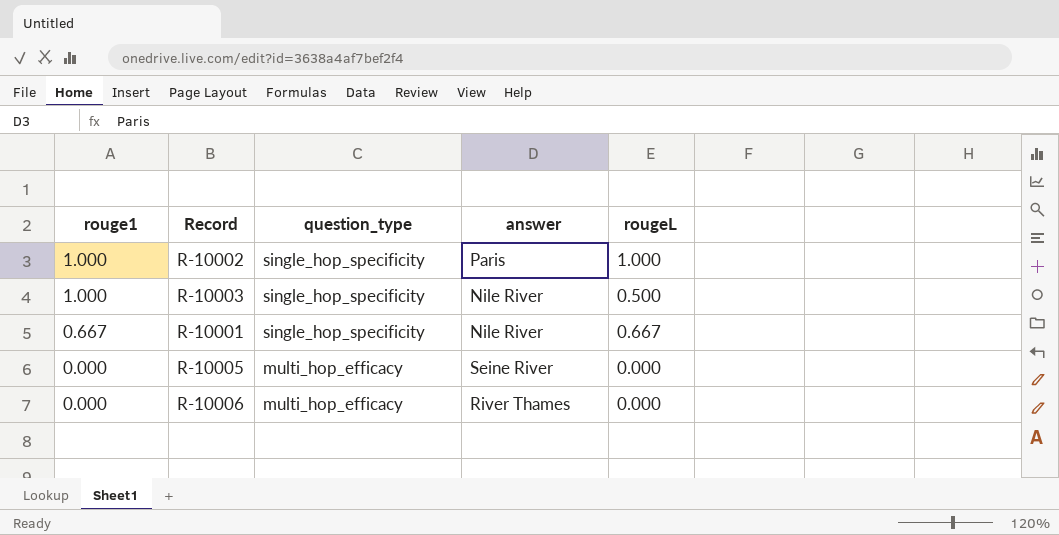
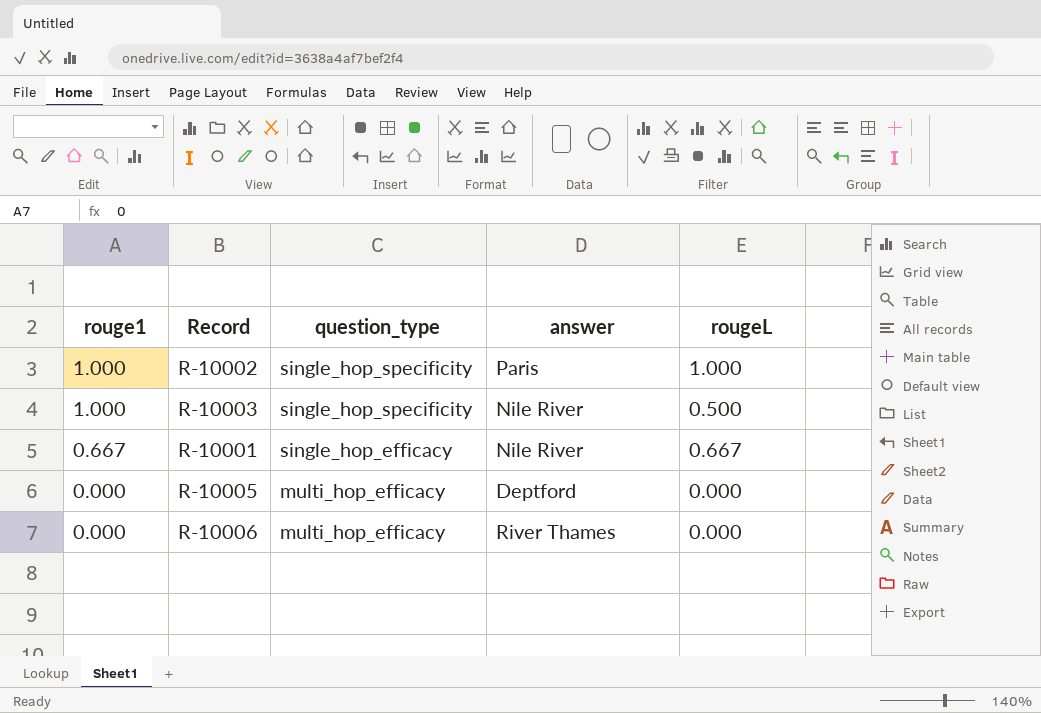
R-10001 | question_type: single_hop_specificity -> single_hop_efficacy
R-10005 | answer: Seine River -> Deptford

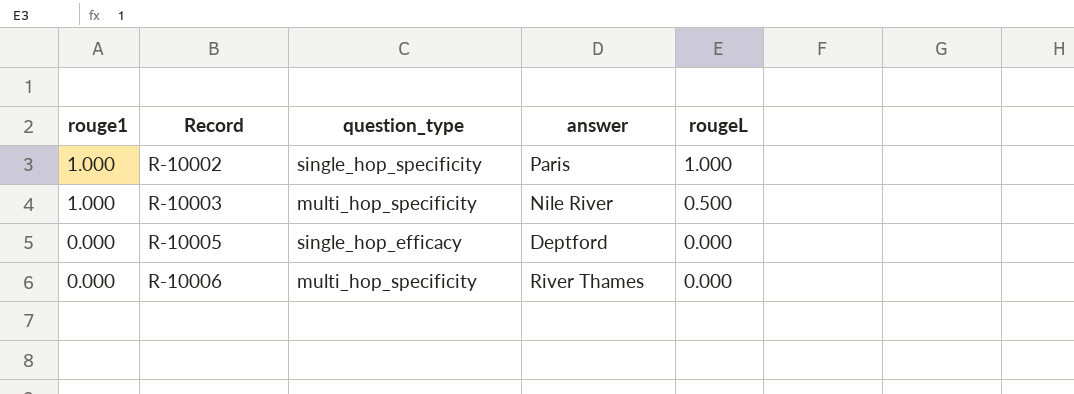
row R-10001: 0.667 | single_hop_efficacy | Nile River | 0.667 -> none
R-10003 | question_type: single_hop_specificity -> multi_hop_specificity
R-10005 | question_type: multi_hop_efficacy -> single_hop_efficacy
R-10006 | question_type: multi_hop_efficacy -> multi_hop_specificity

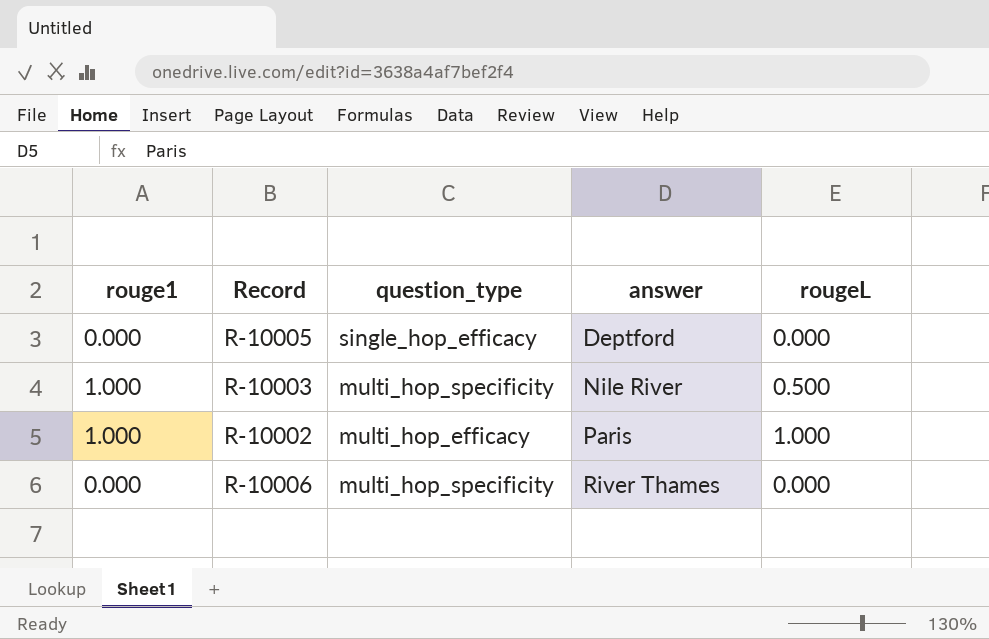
row order: rouge1 descending -> answer ascending
R-10002 | question_type: single_hop_specificity -> multi_hop_efficacy

